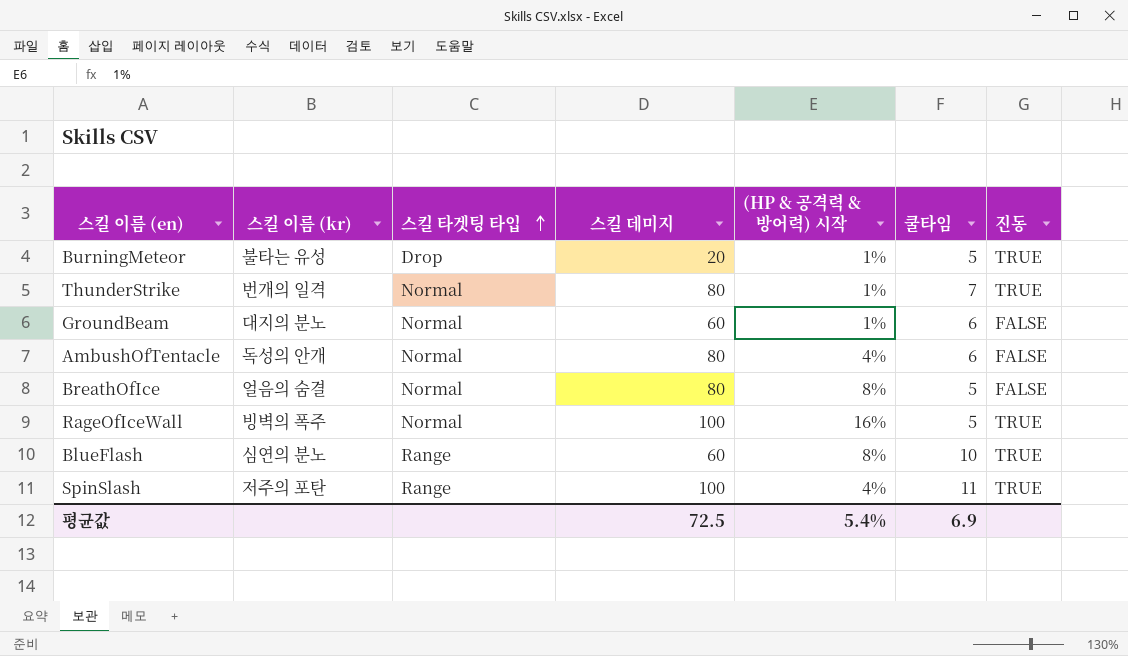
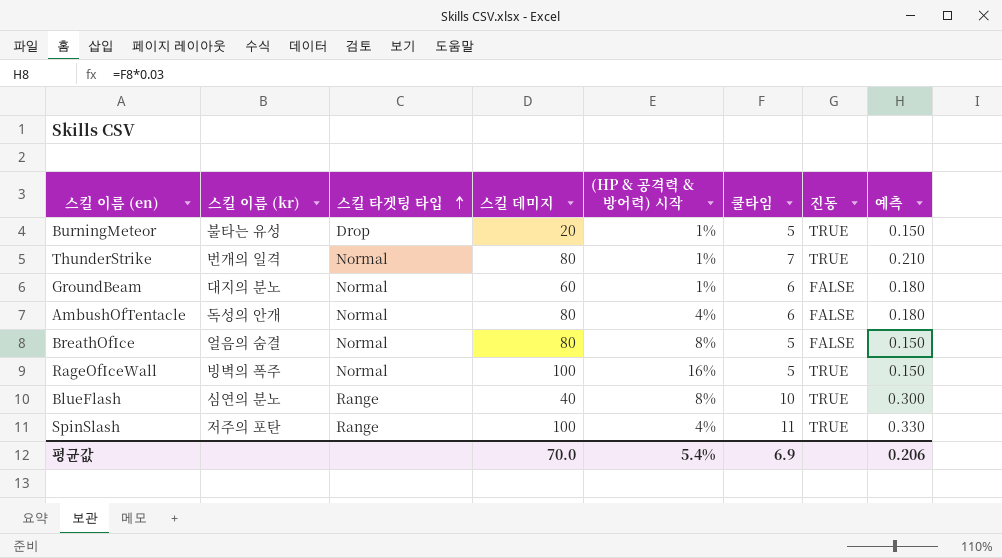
column 예측 | formula: none -> [쿨타임] * 0.03
BlueFlash | 스킬 데미지: 60 -> 40
평균값 | 스킬 데미지: 72.5 -> 70.0

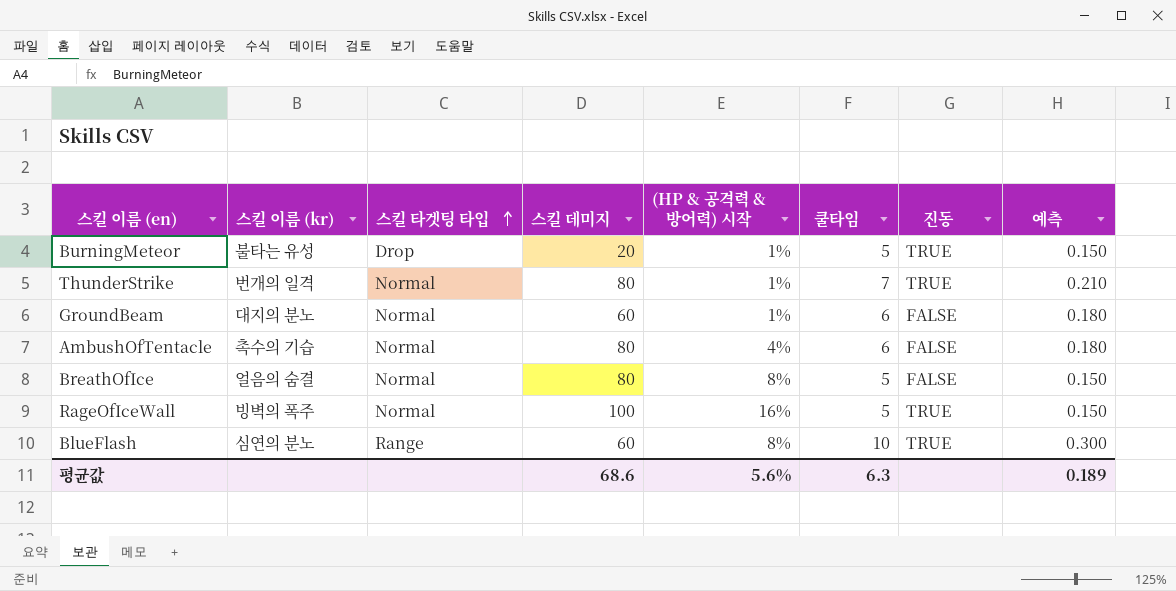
row SpinSlash: 저주의 포탄 | Range | 100 | 4% | 11 | TRUE | 0.330 -> none
AmbushOfTentacle | 스킬 이름 (kr): 독성의 안개 -> 촉수의 기습
BlueFlash | 스킬 데미지: 40 -> 60
평균값 | 스킬 데미지: 70.0 -> 68.6
평균값 | (HP & 공격력 & 방어력) 시작: 5.4% -> 5.6%
평균값 | 쿨타임: 6.9 -> 6.3
평균값 | 예측: 0.206 -> 0.189

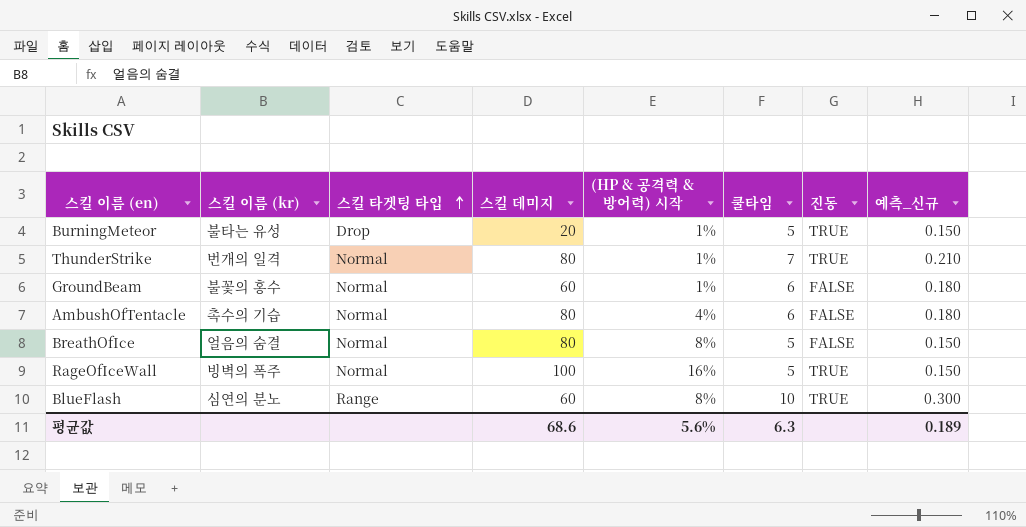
column name: 예측 -> 예측_신규
GroundBeam | 스킬 이름 (kr): 대지의 분노 -> 불꽃의 홍수

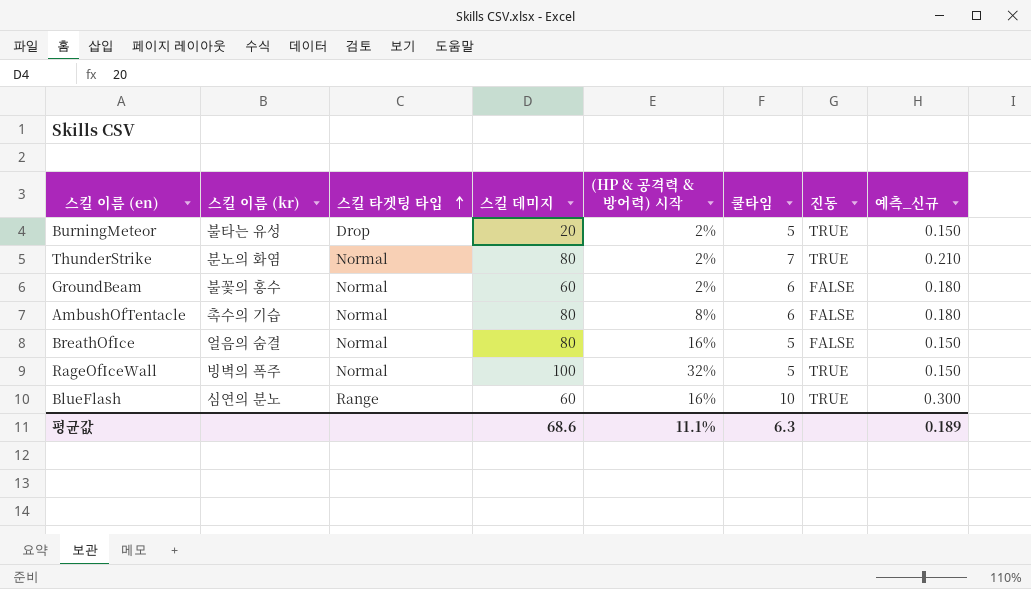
BurningMeteor | (HP & 공격력 & 방어력) 시작: 1% -> 2%
ThunderStrike | 스킬 이름 (kr): 번개의 일격 -> 분노의 화염
ThunderStrike | (HP & 공격력 & 방어력) 시작: 1% -> 2%
GroundBeam | (HP & 공격력 & 방어력) 시작: 1% -> 2%
AmbushOfTentacle | (HP & 공격력 & 방어력) 시작: 4% -> 8%
BreathOfIce | (HP & 공격력 & 방어력) 시작: 8% -> 16%
RageOfIceWall | (HP & 공격력 & 방어력) 시작: 16% -> 32%
BlueFlash | (HP & 공격력 & 방어력) 시작: 8% -> 16%
평균값 | (HP & 공격력 & 방어력) 시작: 5.6% -> 11.1%

